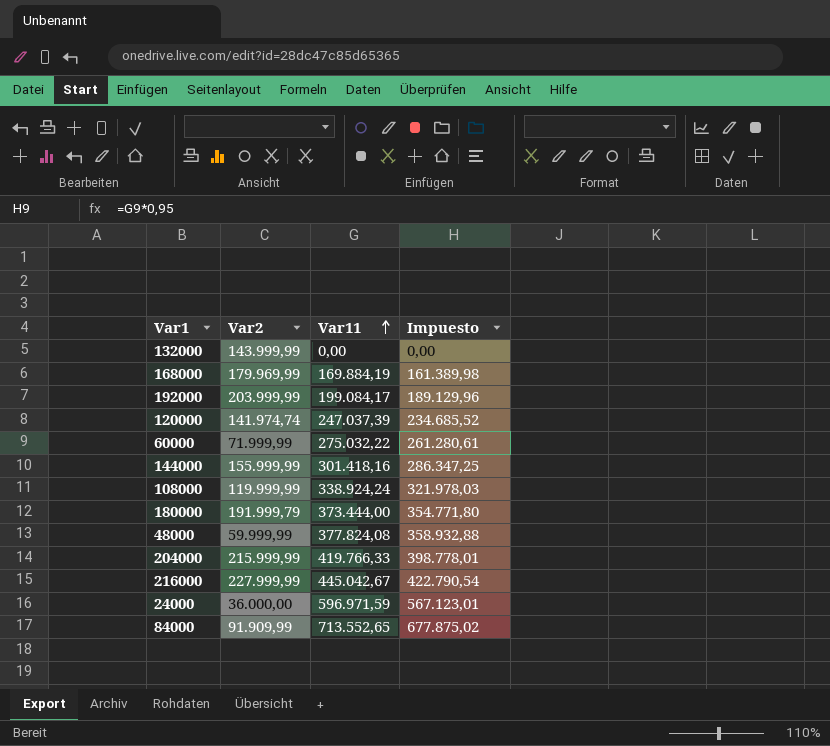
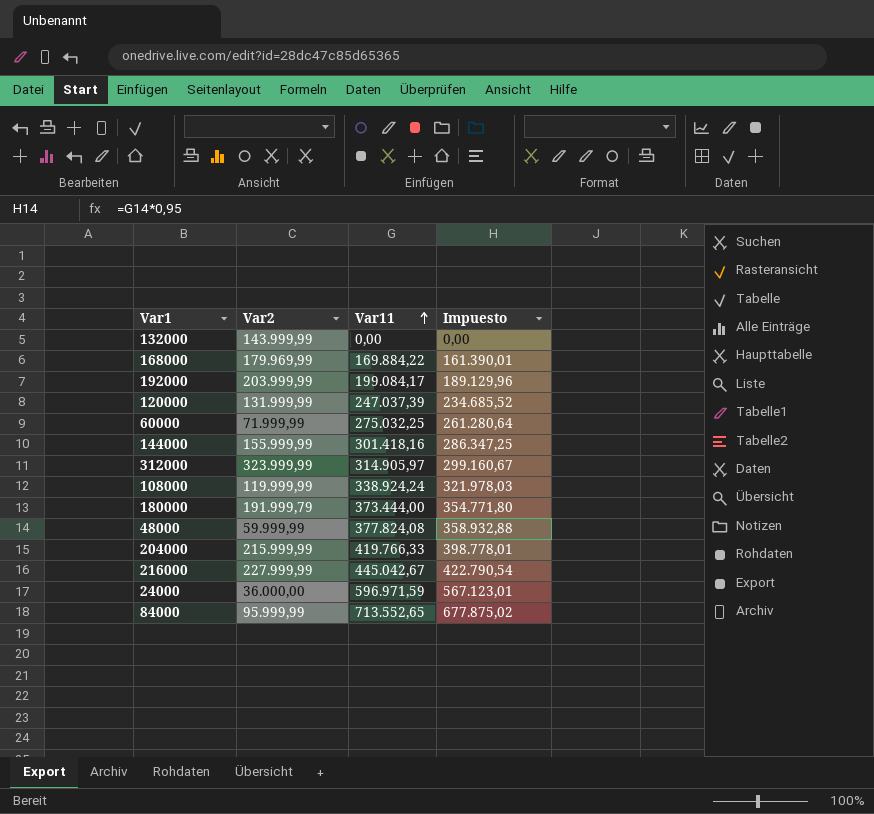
168000 | Var11: 169.884,19 -> 169.884,22
168000 | Impuesto: 161.389,98 -> 161.390,01
120000 | Var2: 141.974,74 -> 131.999,99
60000 | Var11: 275.032,22 -> 275.032,25
60000 | Impuesto: 261.280,61 -> 261.280,64
row 312000: none -> 323.999,99 | 314.905,97 | 299.160,67
84000 | Var2: 91.909,99 -> 95.999,99

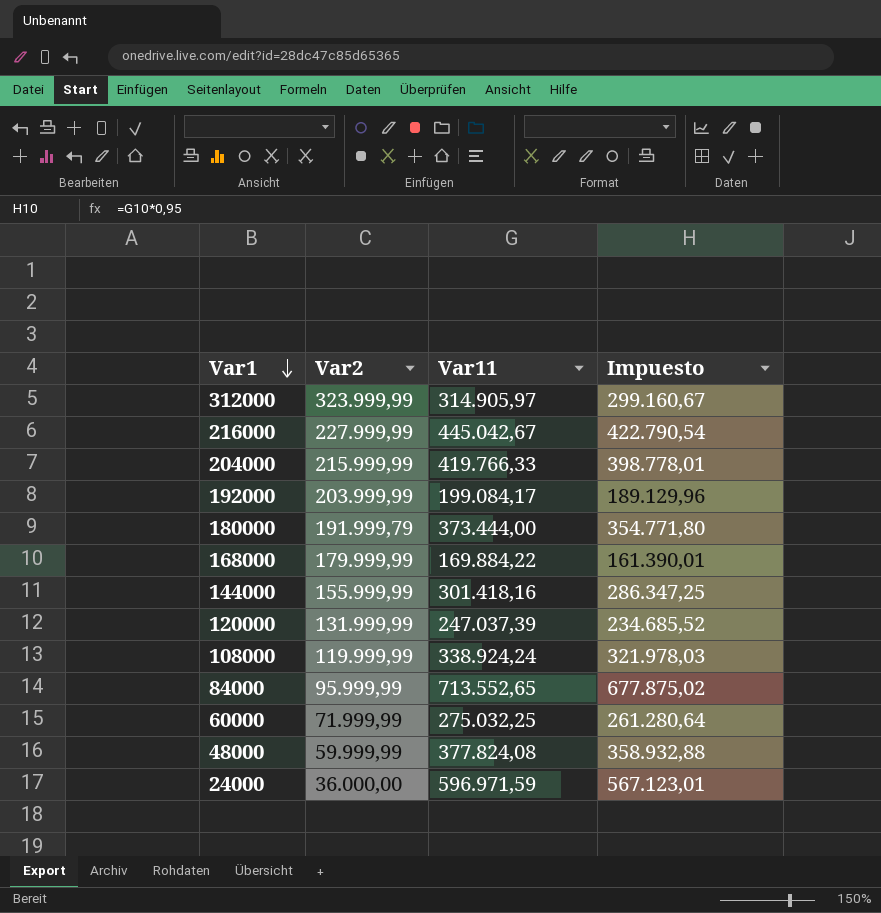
row order: Var11 ascending -> Var1 descending
row 132000: 143.999,99 | 0,00 | 0,00 -> none
168000 | Var2: 179.969,99 -> 179.999,99

